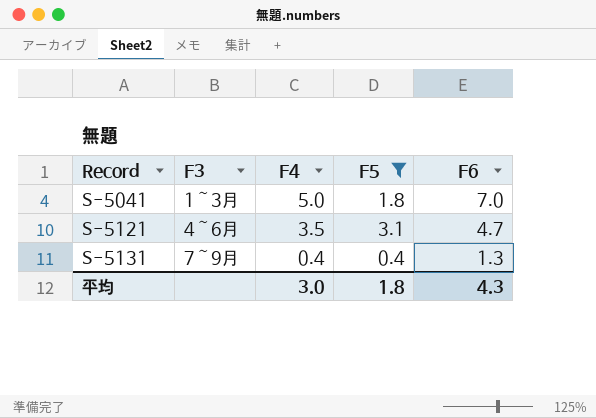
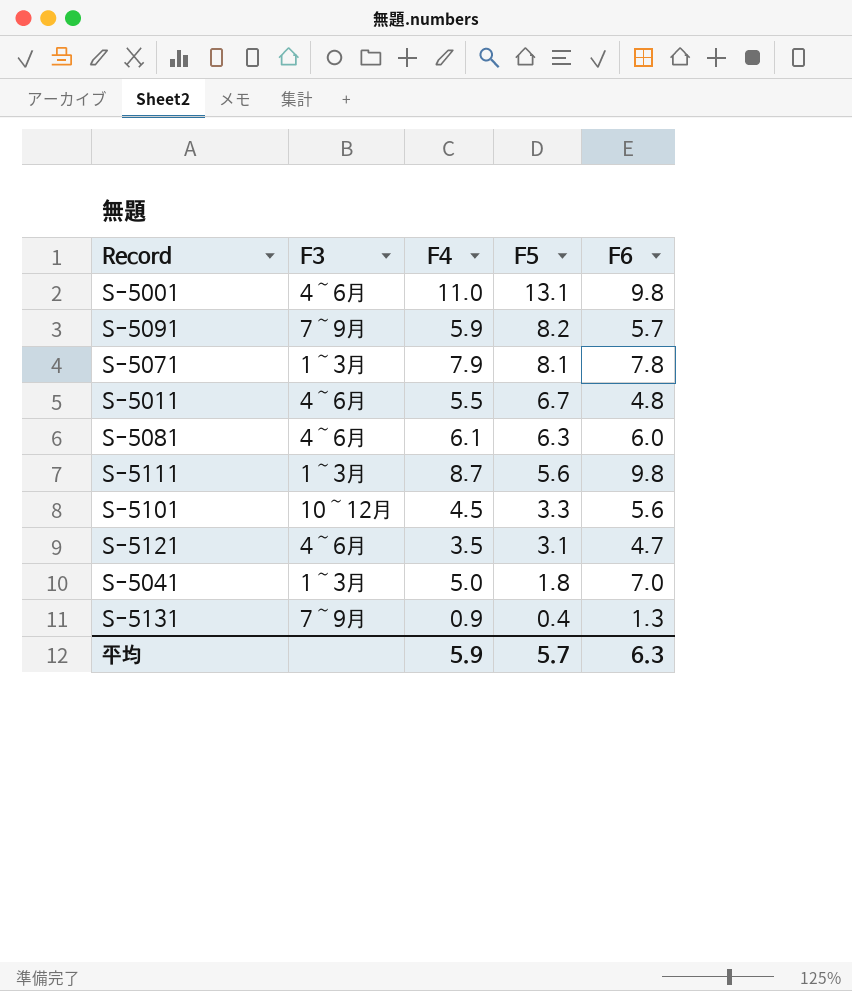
filter: F5 <= 3.1 -> none
row order: Record ascending -> F5 descending
S-5131 | F4: 0.4 -> 0.9
平均 | F4: 3.0 -> 5.9
平均 | F5: 1.8 -> 5.7
平均 | F6: 4.3 -> 6.3

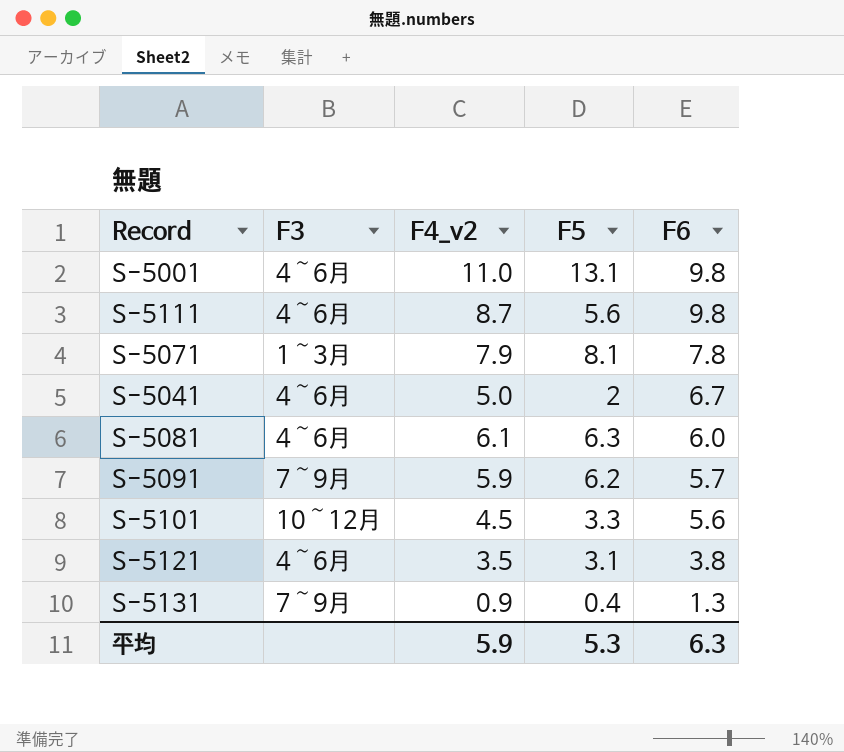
row order: F5 descending -> F6 descending
column name: F4 -> F4_v2
row S-5011: 4～6月 | 5.5 | 6.7 | 4.8 -> none
S-5111 | F3: 1～3月 -> 4～6月
S-5041 | F3: 1～3月 -> 4～6月
S-5041 | F5: 1.8 -> 2
S-5041 | F6: 7.0 -> 6.7
S-5091 | F5: 8.2 -> 6.2
S-5121 | F6: 4.7 -> 3.8
平均 | F5: 5.7 -> 5.3

